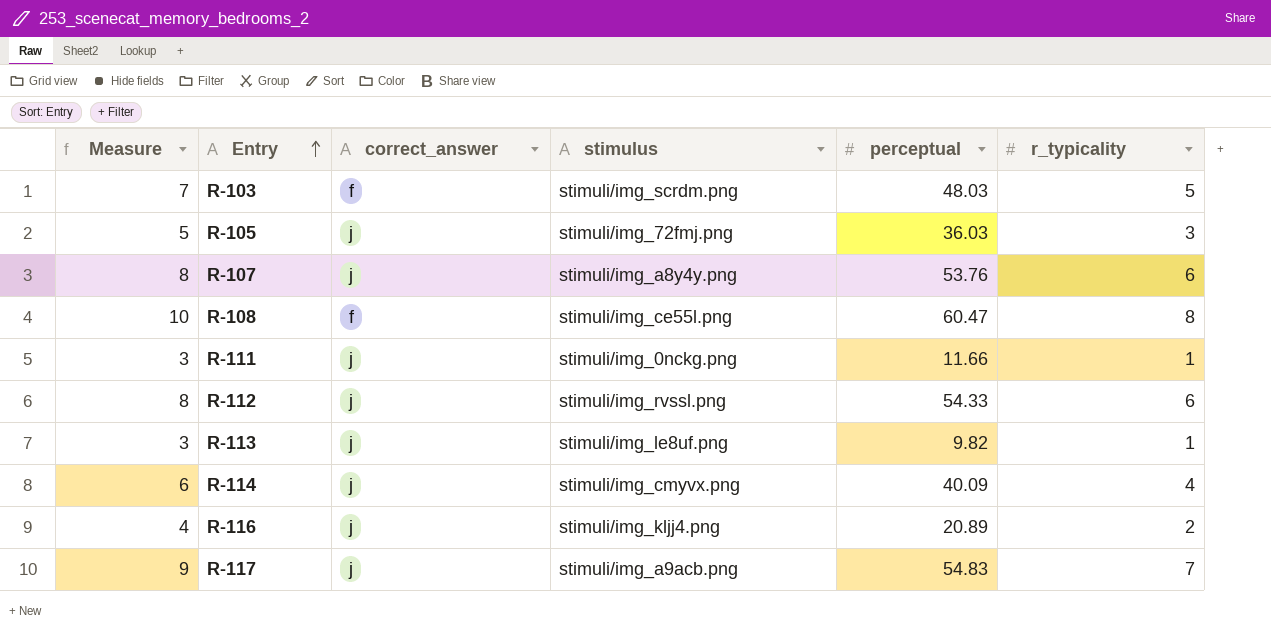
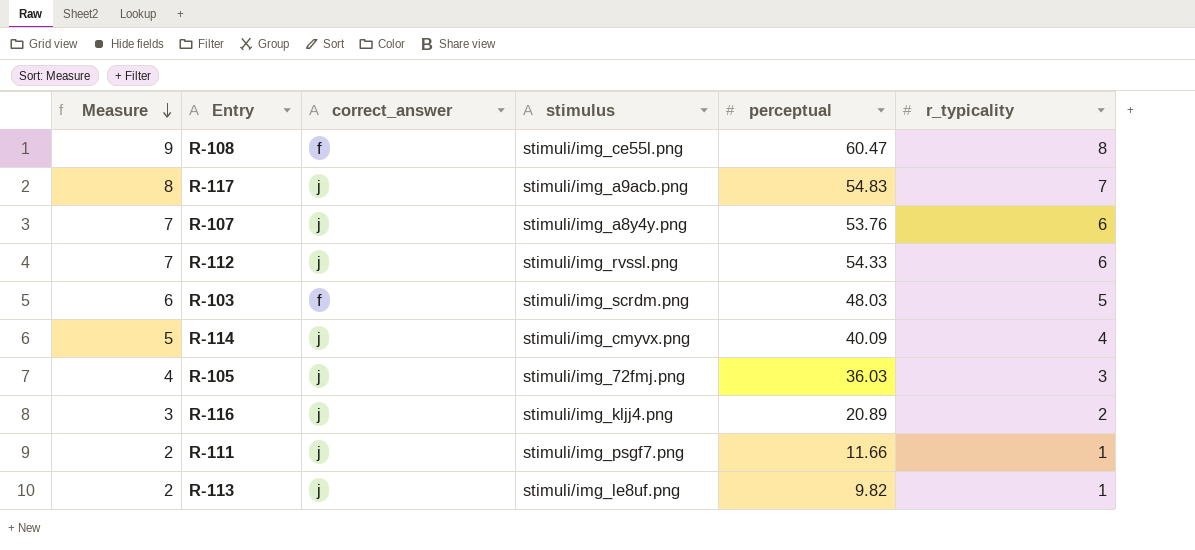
row order: Entry ascending -> Measure descending
column Measure | formula: [r_typicality] + 2 -> [r_typicality] + 1
R-111 | stimulus: stimuli/img_0nckg.png -> stimuli/img_psgf7.png

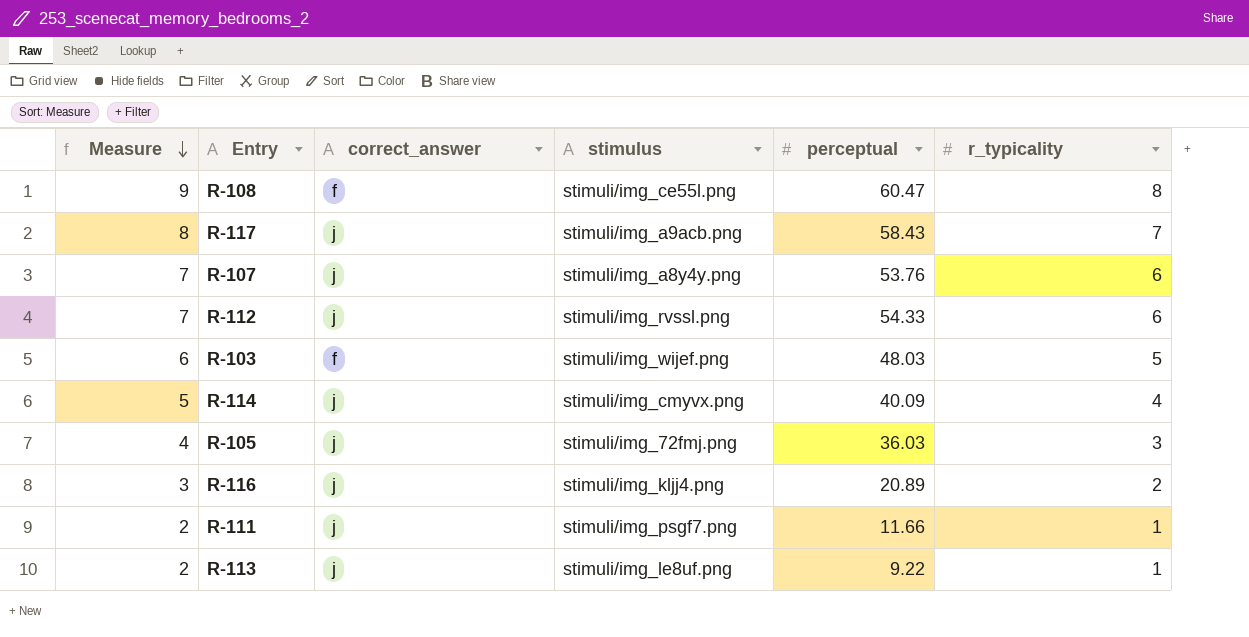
R-117 | perceptual: 54.83 -> 58.43
R-103 | stimulus: stimuli/img_scrdm.png -> stimuli/img_wijef.png
R-113 | perceptual: 9.82 -> 9.22

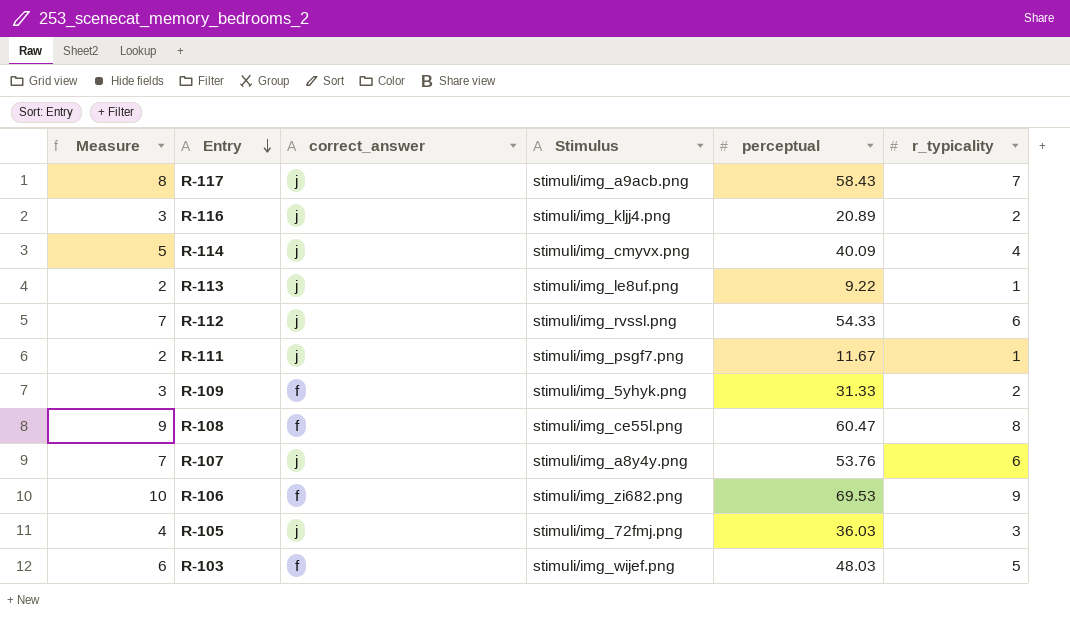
row order: Measure descending -> Entry descending
column name: stimulus -> Stimulus
R-111 | perceptual: 11.66 -> 11.67
row R-109: none -> 3 | f | stimuli/img_5yhyk.png | 31.33 | 2
row R-106: none -> 10 | f | stimuli/img_zi682.png | 69.53 | 9

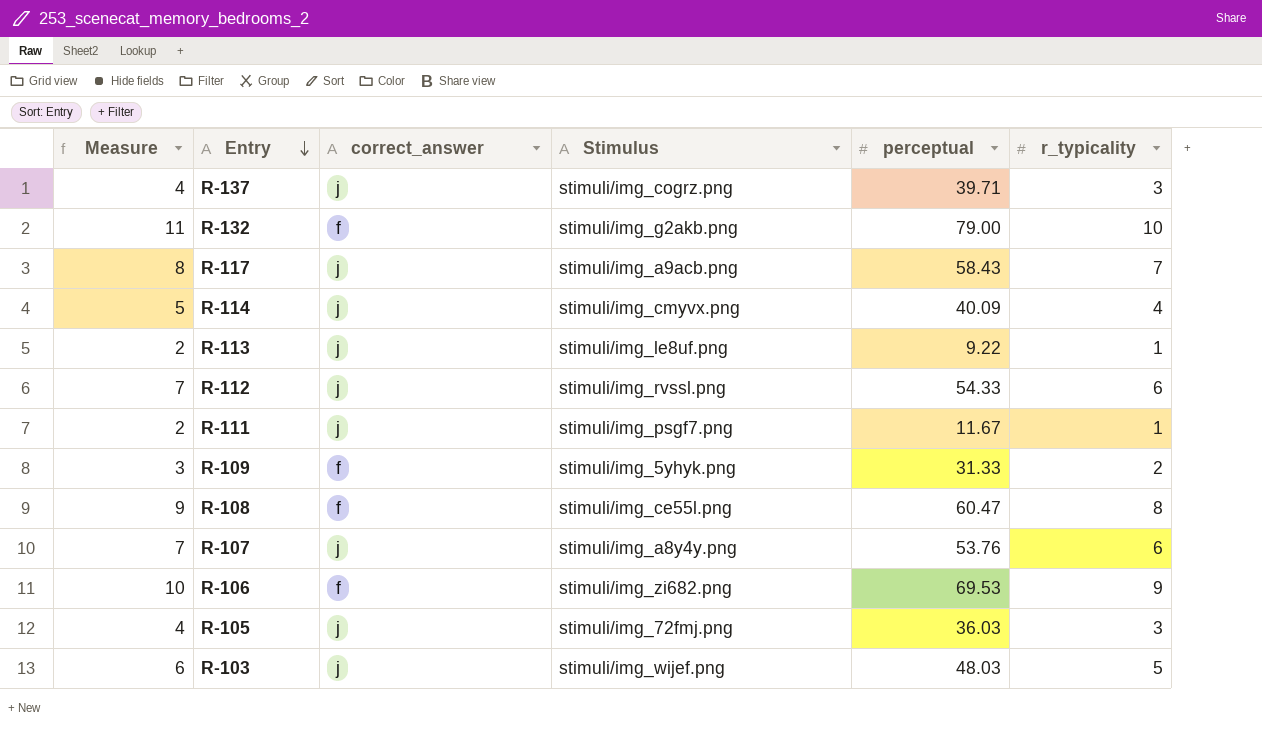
row R-116: 3 | j | stimuli/img_kljj4.png | 20.89 | 2 -> none
row R-137: none -> 4 | j | stimuli/img_cogrz.png | 39.71 | 3
row R-132: none -> 11 | f | stimuli/img_g2akb.png | 79.00 | 10
R-103 | correct_answer: f -> j

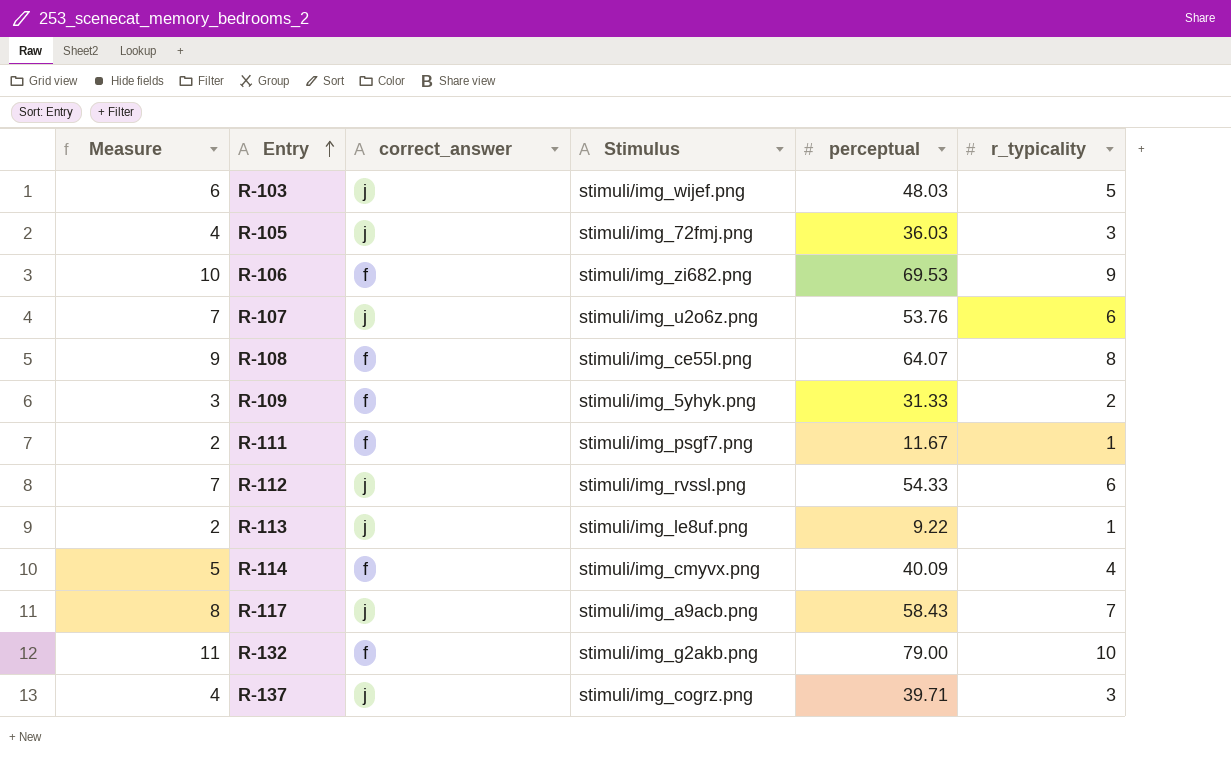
row order: Entry descending -> Entry ascending
R-107 | Stimulus: stimuli/img_a8y4y.png -> stimuli/img_u2o6z.png
R-108 | perceptual: 60.47 -> 64.07
R-111 | correct_answer: j -> f
R-114 | correct_answer: j -> f

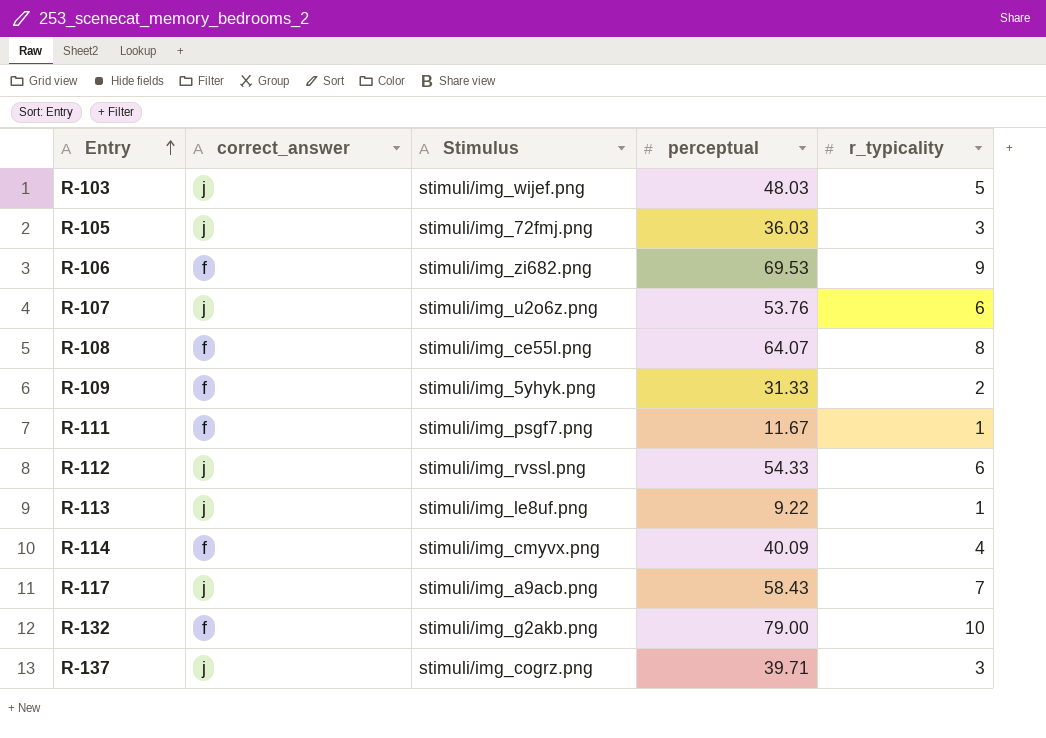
column Measure | formula: [r_typicality] + 1 -> none

